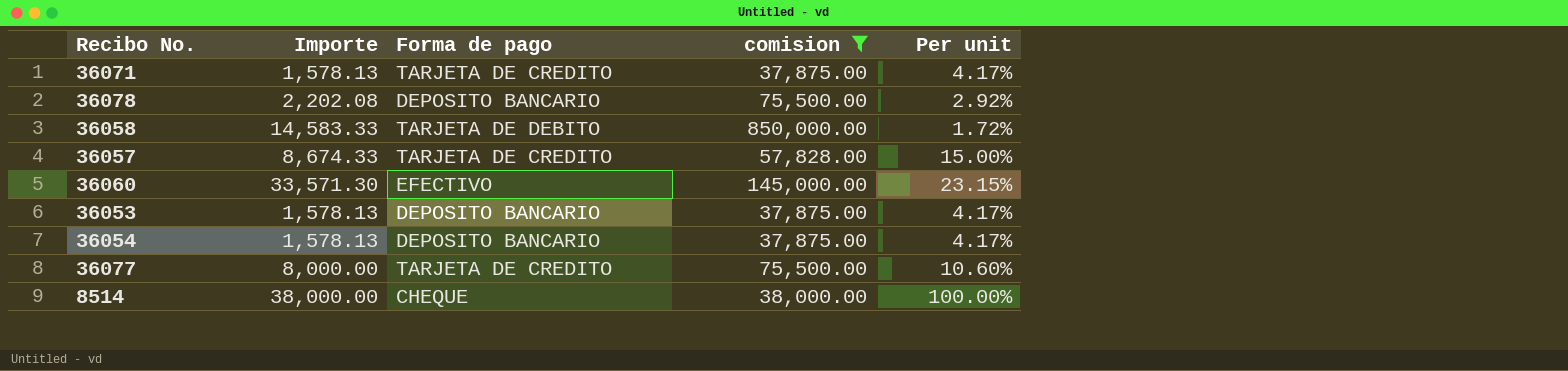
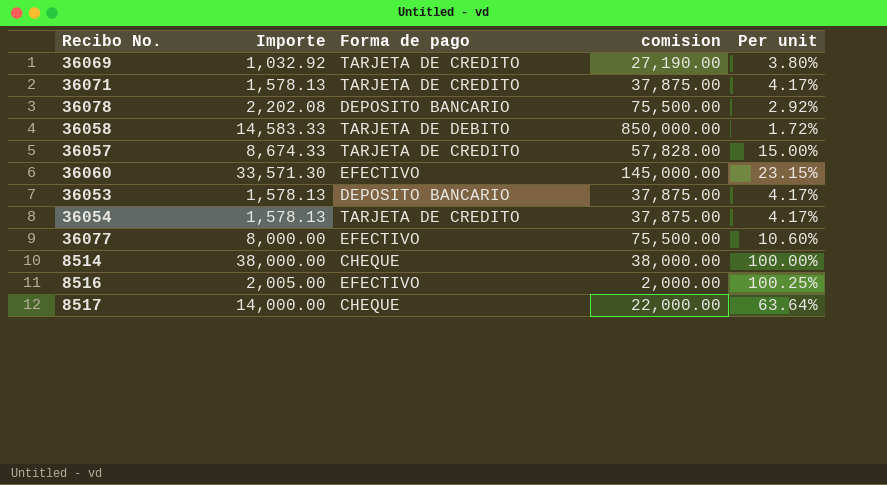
filter: comision >= 37,875.00 -> none
36054 | Forma de pago: DEPOSITO BANCARIO -> TARJETA DE CREDITO
36077 | Forma de pago: TARJETA DE CREDITO -> EFECTIVO

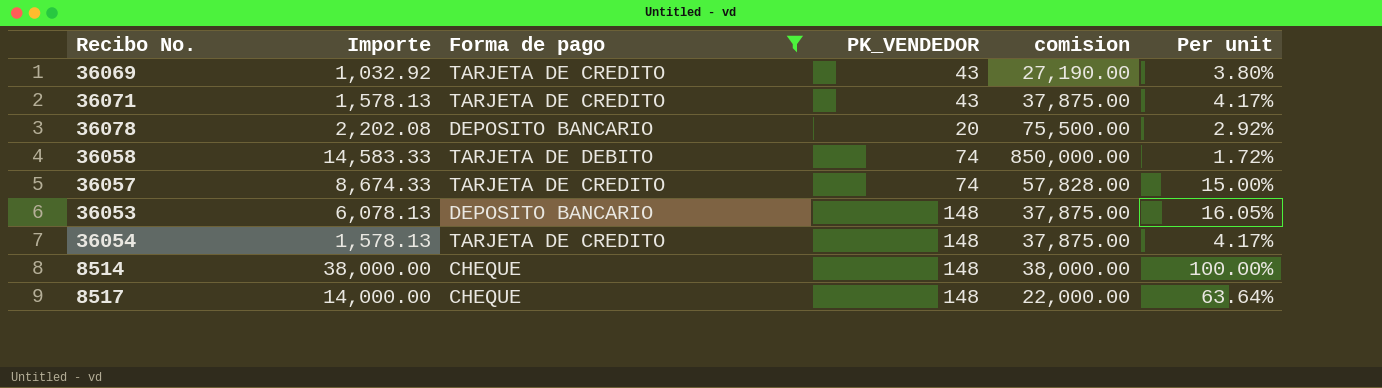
filter: none -> Forma de pago != EFECTIVO
column PK_VENDEDOR | position: none -> 4
36053 | Importe: 1,578.13 -> 6,078.13
36053 | Per unit: 4.17% -> 16.05%

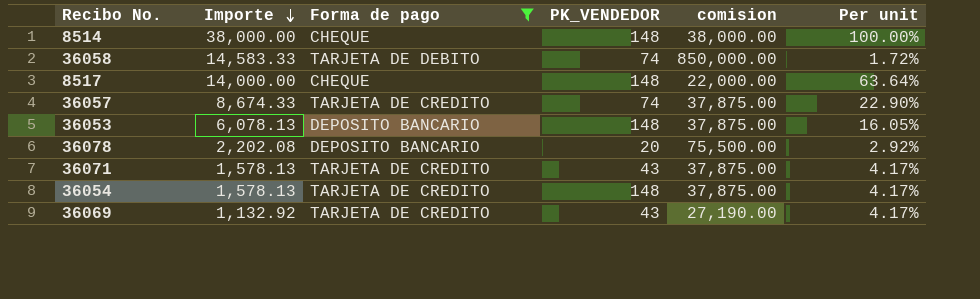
row order: none -> Importe descending
36057 | comision: 57,828.00 -> 37,875.00
36057 | Per unit: 15.00% -> 22.90%
36069 | Importe: 1,032.92 -> 1,132.92
36069 | Per unit: 3.80% -> 4.17%

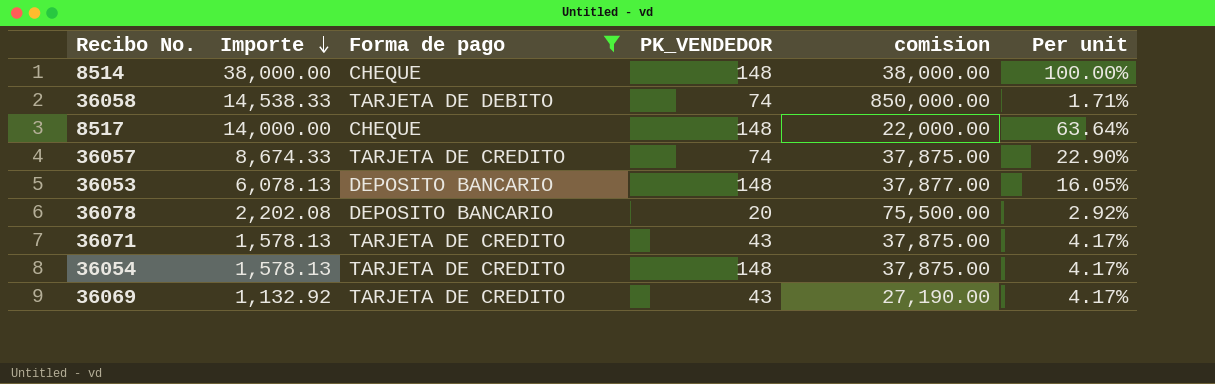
36058 | Importe: 14,583.33 -> 14,538.33
36058 | Per unit: 1.72% -> 1.71%
36053 | comision: 37,875.00 -> 37,877.00

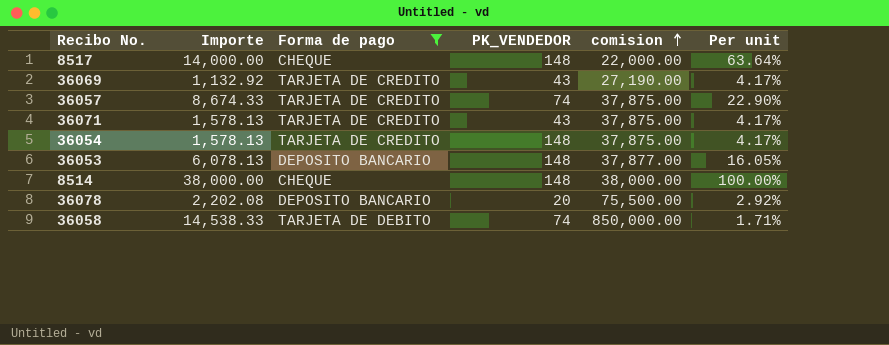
row order: Importe descending -> comision ascending

